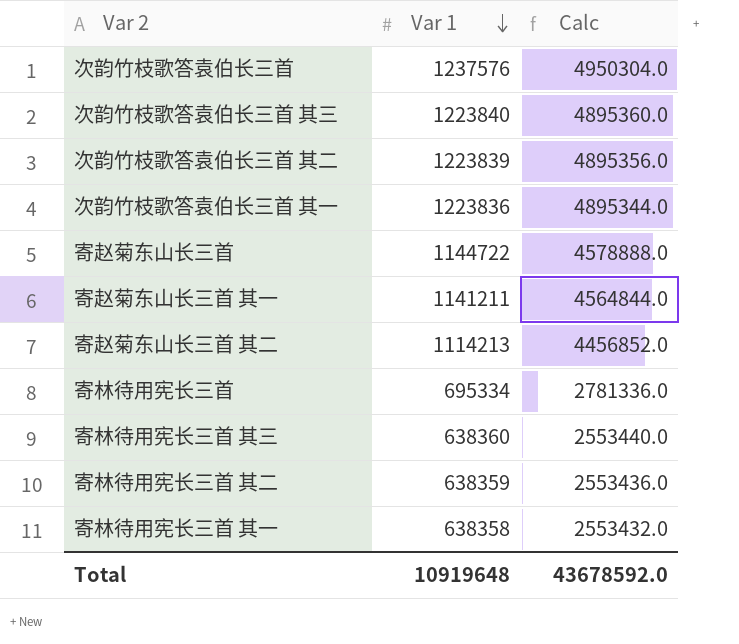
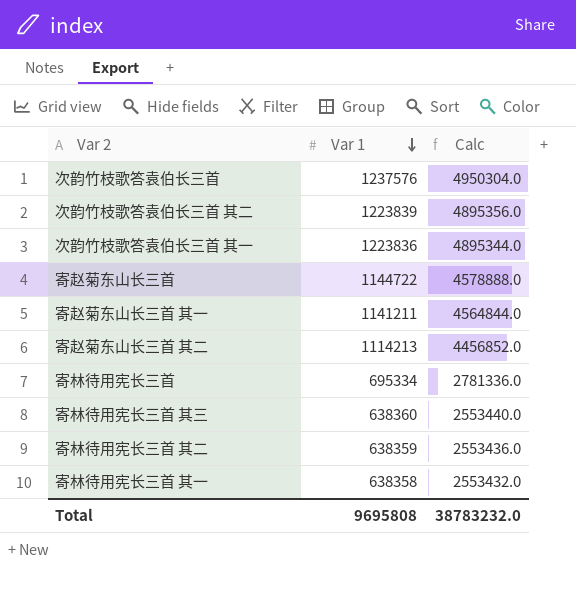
row 次韵竹枝歌答袁伯长三首 其三: 1223840 | 4895360.0 -> none
Total | Var 1: 10919648 -> 9695808
Total | Calc: 43678592.0 -> 38783232.0

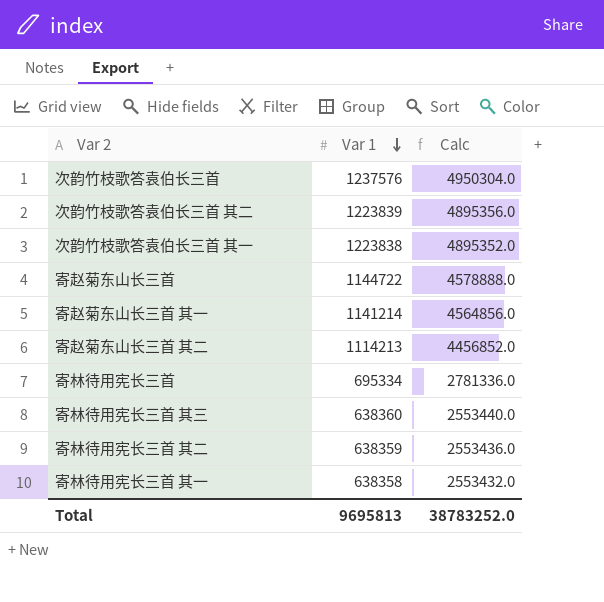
次韵竹枝歌答袁伯长三首 其一 | Var 1: 1223836 -> 1223838
次韵竹枝歌答袁伯长三首 其一 | Calc: 4895344.0 -> 4895352.0
寄赵菊东山长三首 其一 | Var 1: 1141211 -> 1141214
寄赵菊东山长三首 其一 | Calc: 4564844.0 -> 4564856.0
Total | Var 1: 9695808 -> 9695813
Total | Calc: 38783232.0 -> 38783252.0

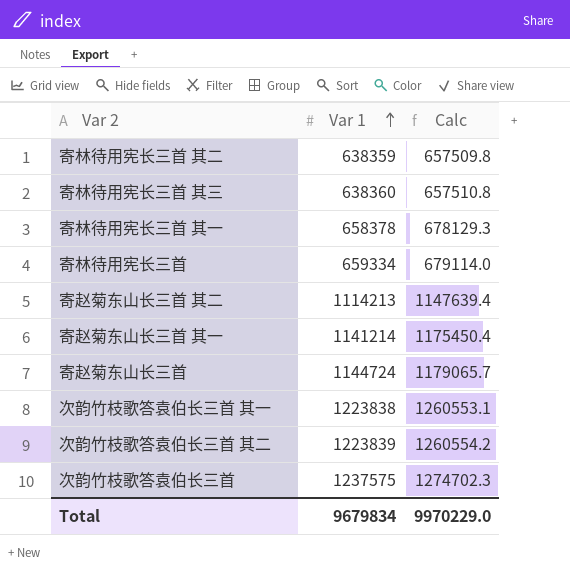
row order: Var 1 descending -> Var 1 ascending
column Calc | formula: [Var 1] * 4 -> [Var 1] * 1.03
寄林待用宪长三首 其一 | Var 1: 638358 -> 658378
寄林待用宪长三首 | Var 1: 695334 -> 659334
寄赵菊东山长三首 | Var 1: 1144722 -> 1144724
次韵竹枝歌答袁伯长三首 | Var 1: 1237576 -> 1237575
Total | Var 1: 9695813 -> 9679834
Total | Calc: 38783252.0 -> 9970229.0

